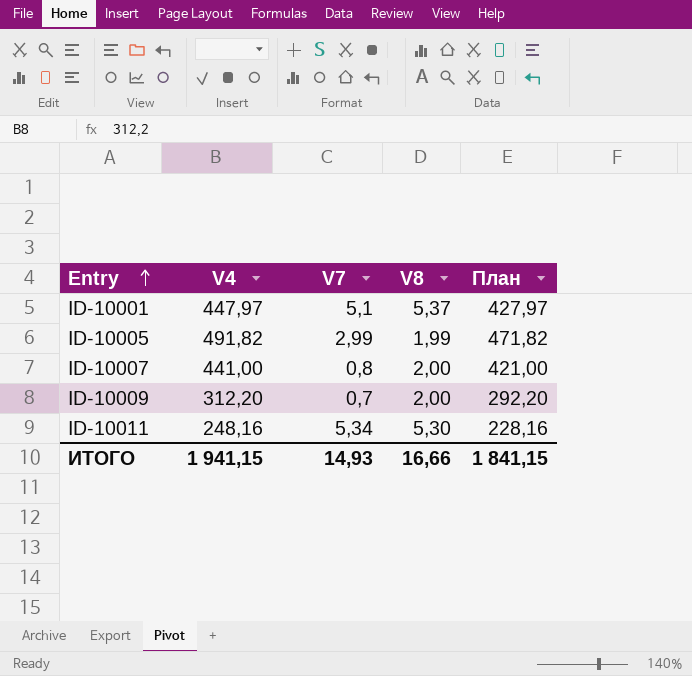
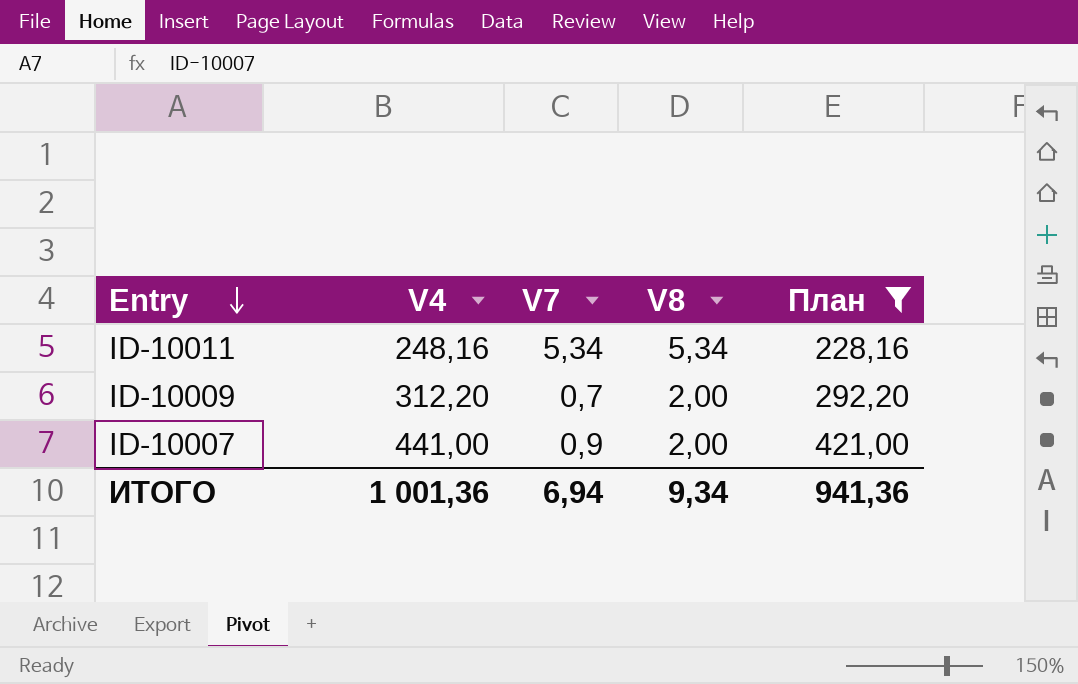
filter: none -> План <= 421,00
row order: Entry ascending -> Entry descending
ID-10011 | V8: 5,30 -> 5,34
ID-10007 | V7: 0,8 -> 0,9
ИТОГО | V4: 1 941,15 -> 1 001,36
ИТОГО | V7: 14,93 -> 6,94
ИТОГО | V8: 16,66 -> 9,34
ИТОГО | План: 1 841,15 -> 941,36

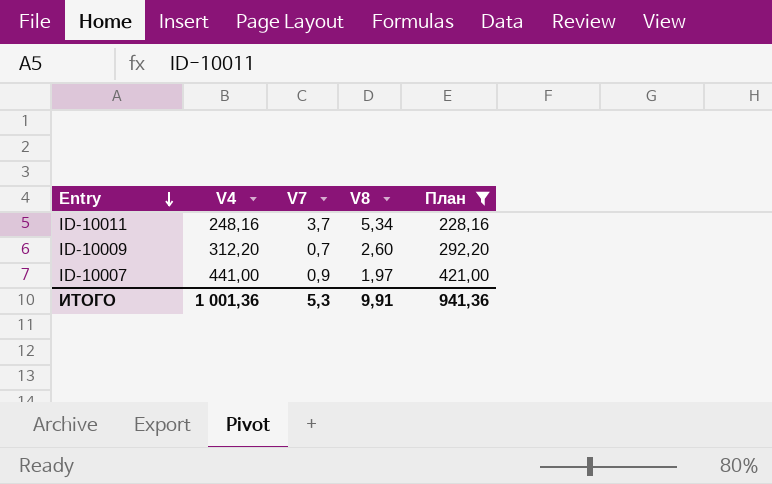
ID-10011 | V7: 5,34 -> 3,7
ID-10009 | V8: 2,00 -> 2,60
ID-10007 | V8: 2,00 -> 1,97
ИТОГО | V7: 6,94 -> 5,3
ИТОГО | V8: 9,34 -> 9,91

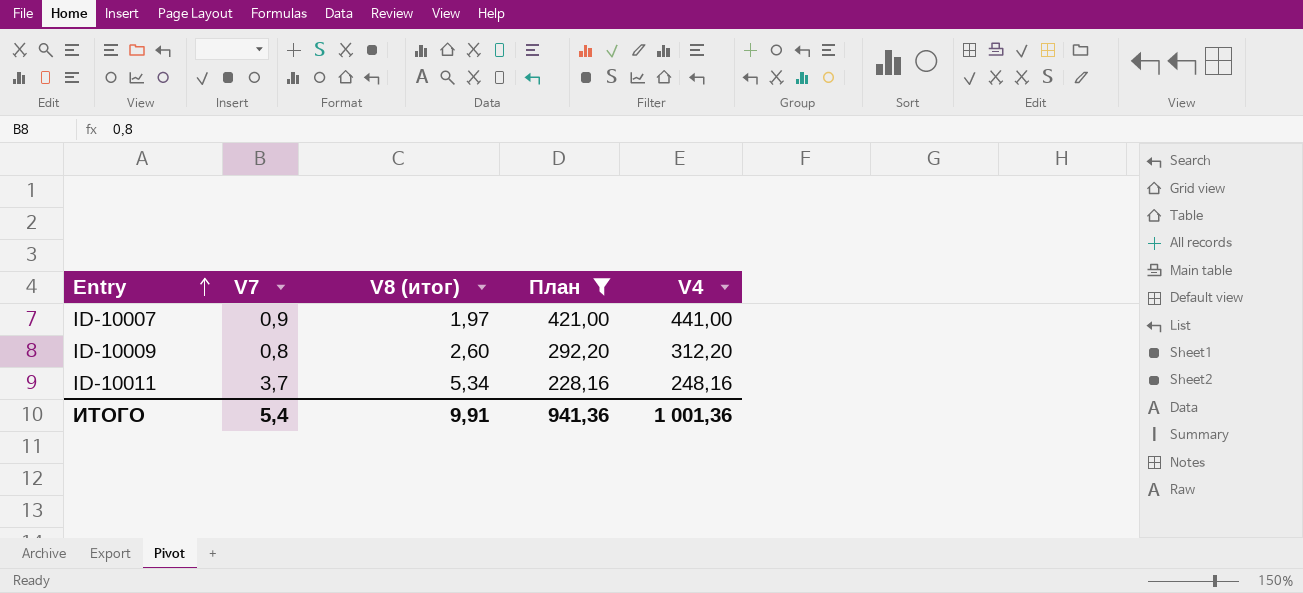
row order: Entry descending -> Entry ascending
column name: V8 -> V8 (итог)
column V4 | position: 2 -> 5
ID-10009 | V7: 0,7 -> 0,8
ИТОГО | V7: 5,3 -> 5,4

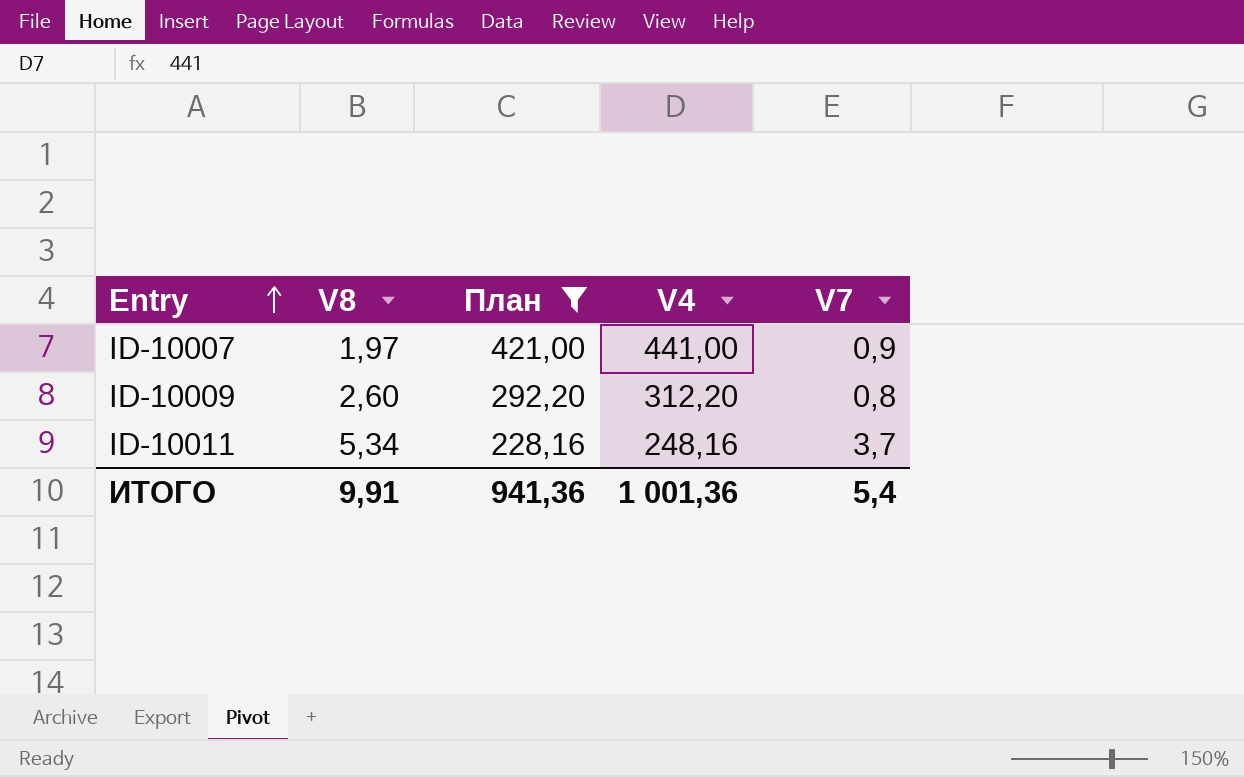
column name: V8 (итог) -> V8
column V7 | position: 2 -> 5

